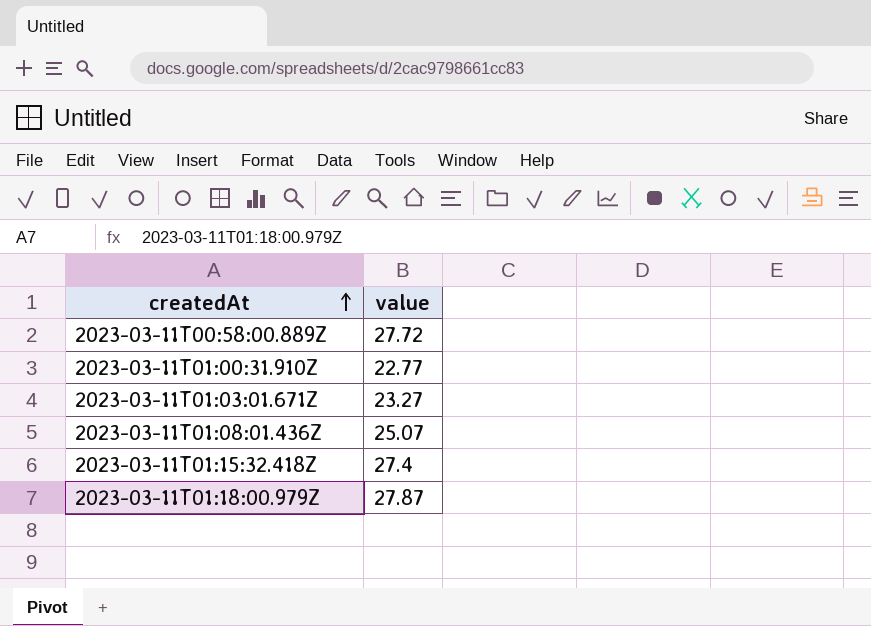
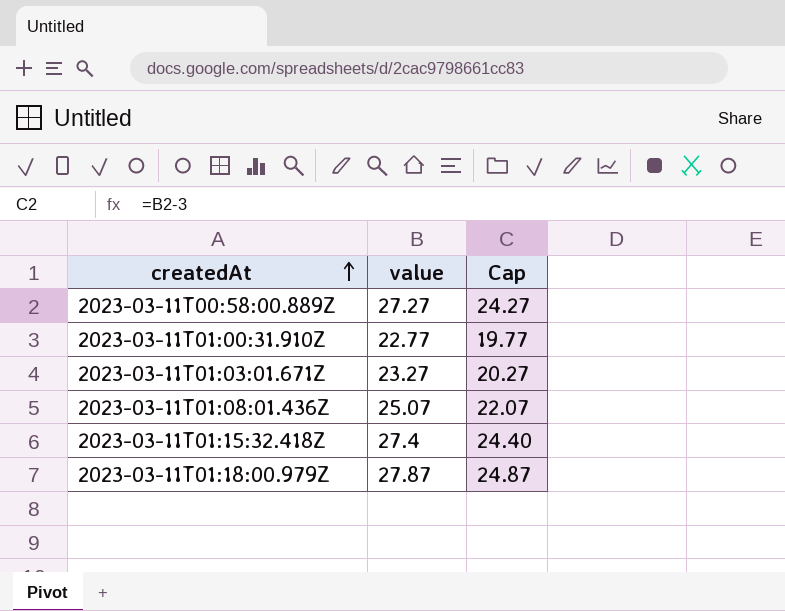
column Cap | formula: none -> [value] - 3
2023-03-11T00:58:00.889Z | value: 27.72 -> 27.27

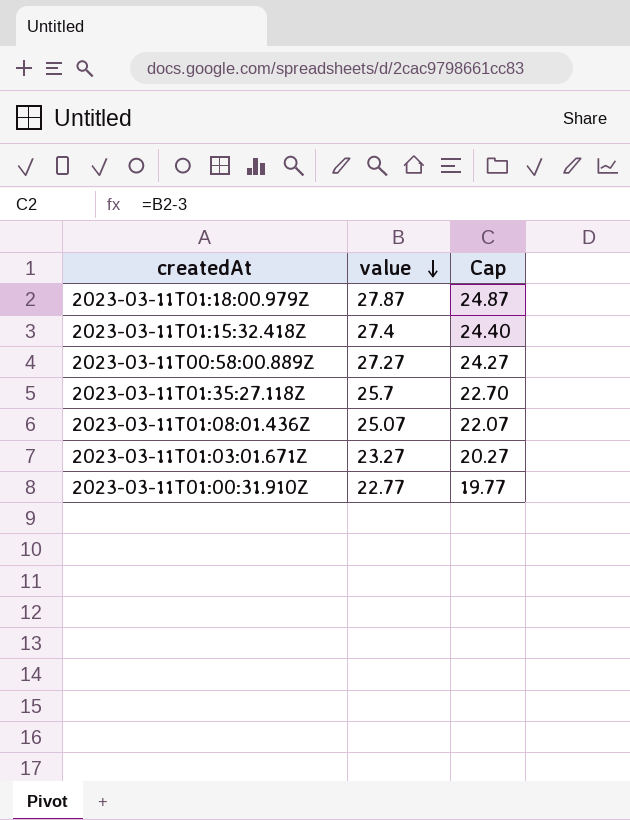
row order: createdAt ascending -> value descending
row 2023-03-11T01:35:27.118Z: none -> 25.7 | 22.70

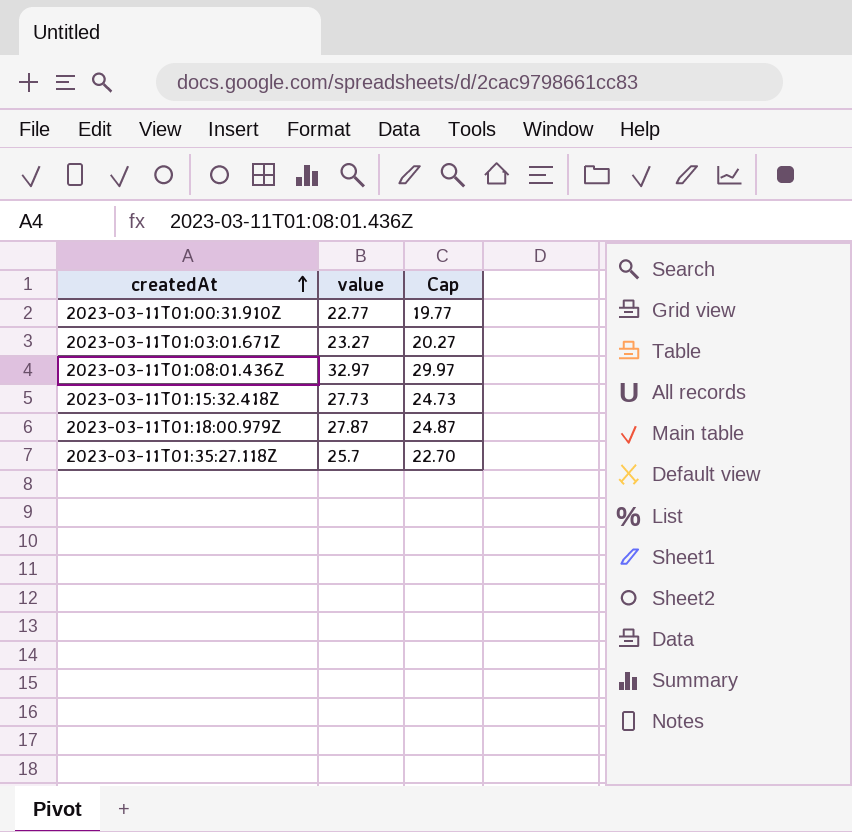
row order: value descending -> createdAt ascending
row 2023-03-11T00:58:00.889Z: 27.27 | 24.27 -> none
2023-03-11T01:08:01.436Z | value: 25.07 -> 32.97
2023-03-11T01:08:01.436Z | Cap: 22.07 -> 29.97
2023-03-11T01:15:32.418Z | value: 27.4 -> 27.73
2023-03-11T01:15:32.418Z | Cap: 24.40 -> 24.73

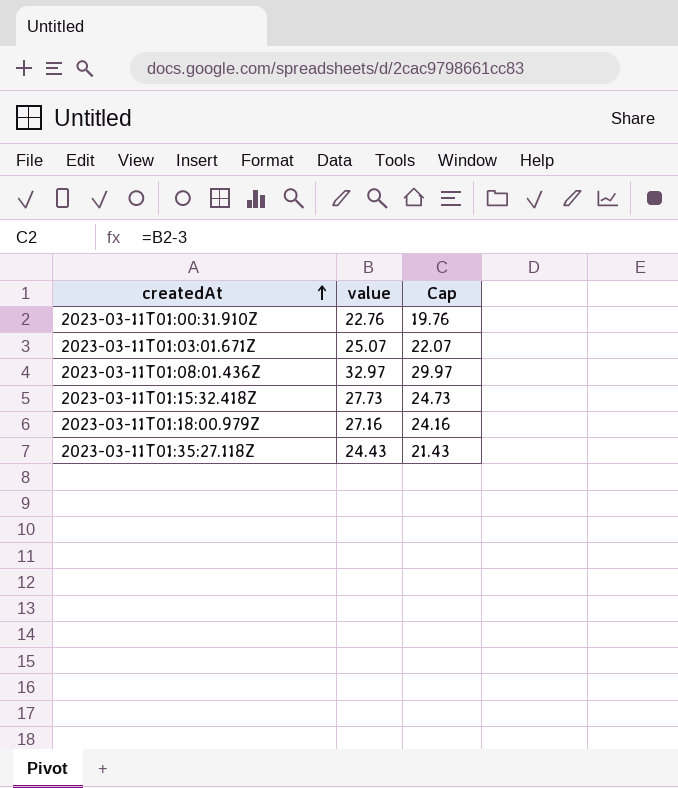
2023-03-11T01:00:31.910Z | value: 22.77 -> 22.76
2023-03-11T01:00:31.910Z | Cap: 19.77 -> 19.76
2023-03-11T01:03:01.671Z | value: 23.27 -> 25.07
2023-03-11T01:03:01.671Z | Cap: 20.27 -> 22.07
2023-03-11T01:18:00.979Z | value: 27.87 -> 27.16
2023-03-11T01:18:00.979Z | Cap: 24.87 -> 24.16
2023-03-11T01:35:27.118Z | value: 25.7 -> 24.43
2023-03-11T01:35:27.118Z | Cap: 22.70 -> 21.43

